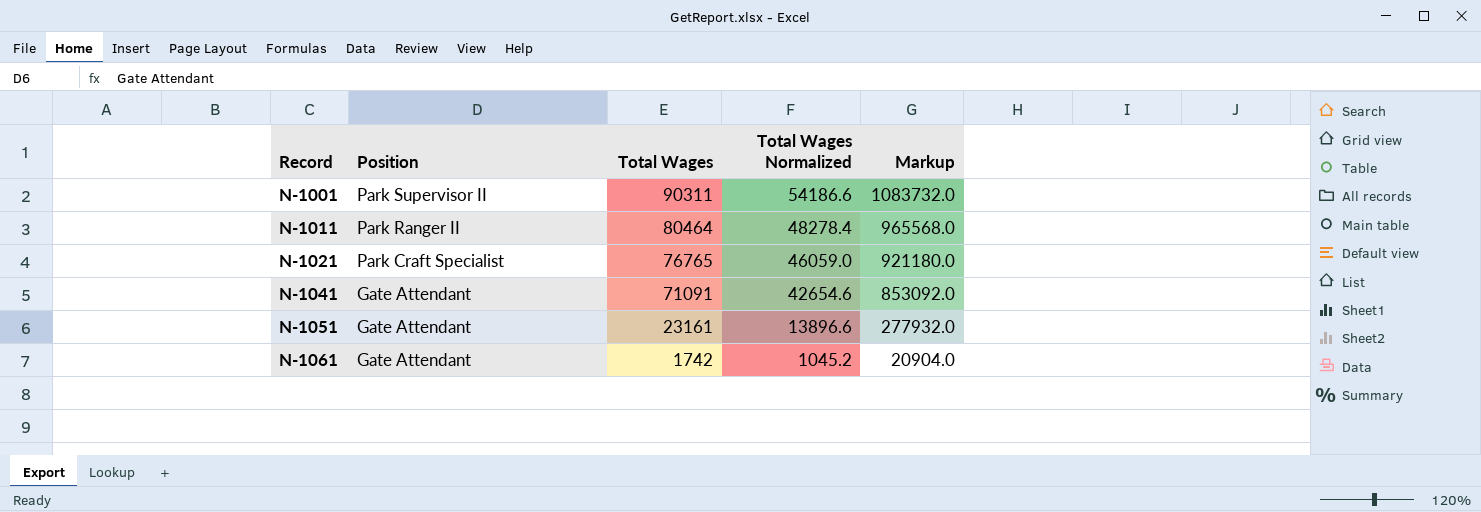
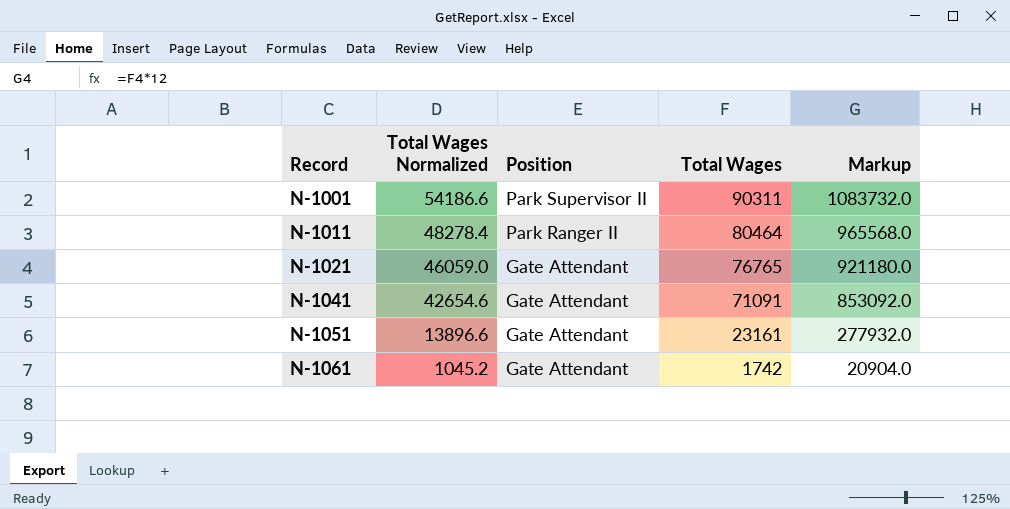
column Total Wages Normalized | position: 4 -> 2
N-1021 | Position: Park Craft Specialist -> Gate Attendant

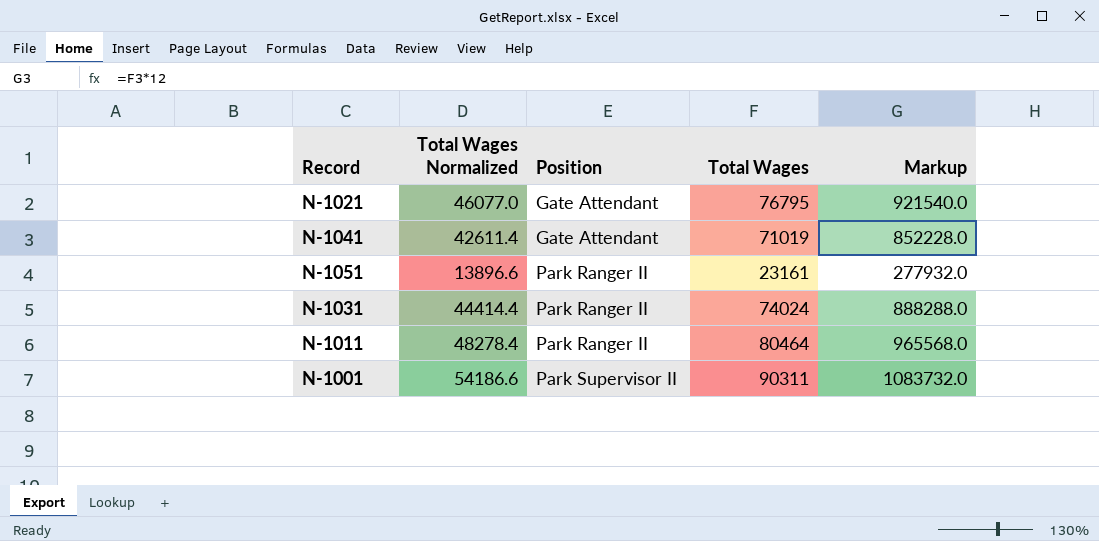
row order: Record ascending -> Position ascending
row N-1061: 1045.2 | Gate Attendant | 1742 | 20904.0 -> none
N-1021 | Total Wages Normalized: 46059.0 -> 46077.0
N-1021 | Total Wages: 76765 -> 76795
N-1021 | Markup: 921180.0 -> 921540.0
N-1041 | Total Wages Normalized: 42654.6 -> 42611.4
N-1041 | Total Wages: 71091 -> 71019
N-1041 | Markup: 853092.0 -> 852228.0
N-1051 | Position: Gate Attendant -> Park Ranger II
row N-1031: none -> 44414.4 | Park Ranger II | 74024 | 888288.0

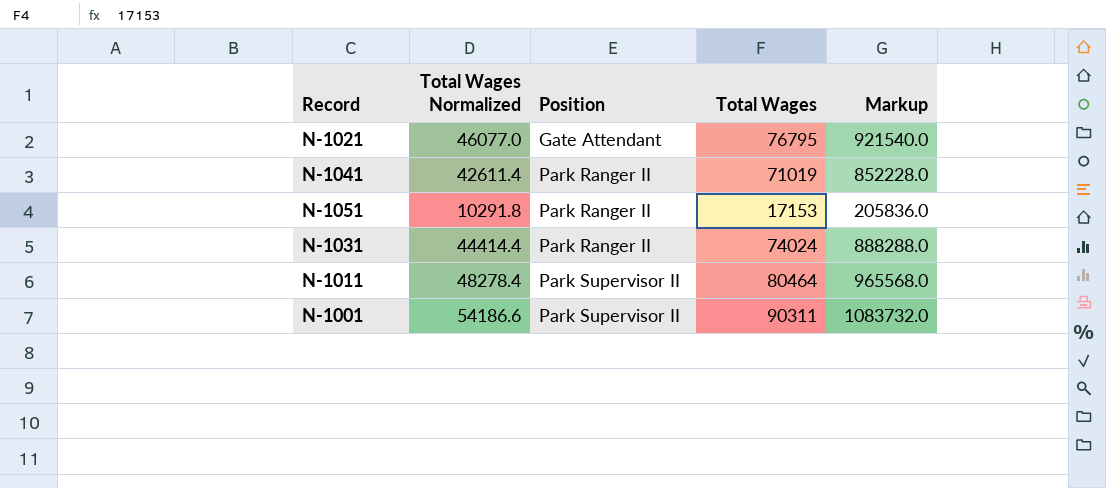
N-1041 | Position: Gate Attendant -> Park Ranger II
N-1051 | Total Wages Normalized: 13896.6 -> 10291.8
N-1051 | Total Wages: 23161 -> 17153
N-1051 | Markup: 277932.0 -> 205836.0
N-1011 | Position: Park Ranger II -> Park Supervisor II

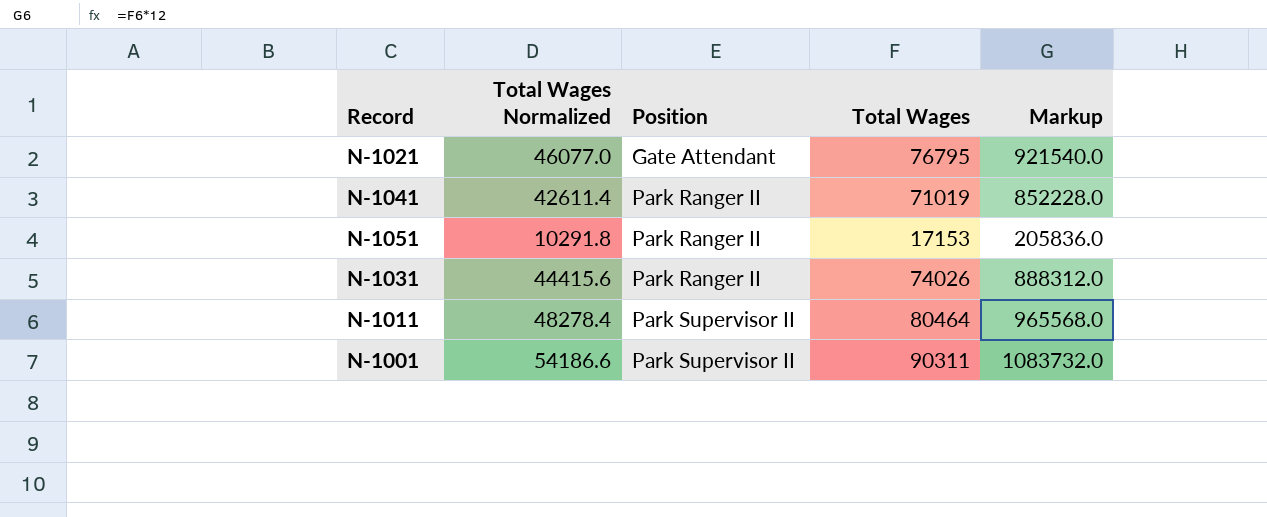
N-1031 | Total Wages Normalized: 44414.4 -> 44415.6
N-1031 | Total Wages: 74024 -> 74026
N-1031 | Markup: 888288.0 -> 888312.0

